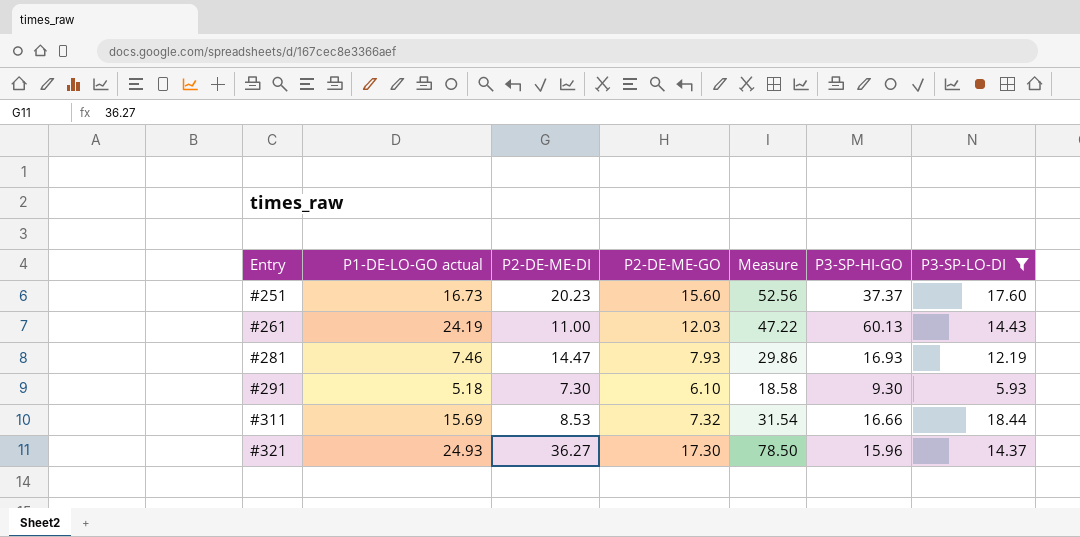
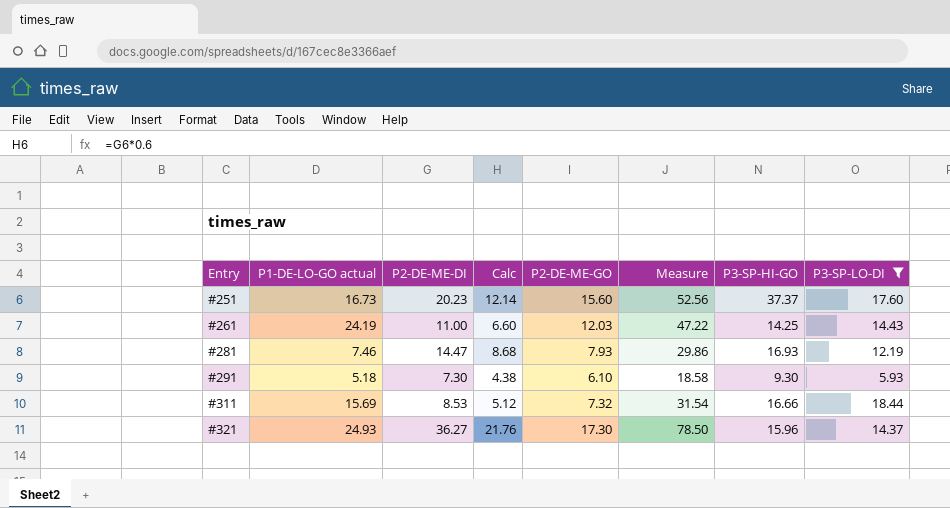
column Calc | formula: none -> [P2-DE-ME-DI] * 0.6
#261 | P3-SP-HI-GO: 60.13 -> 14.25

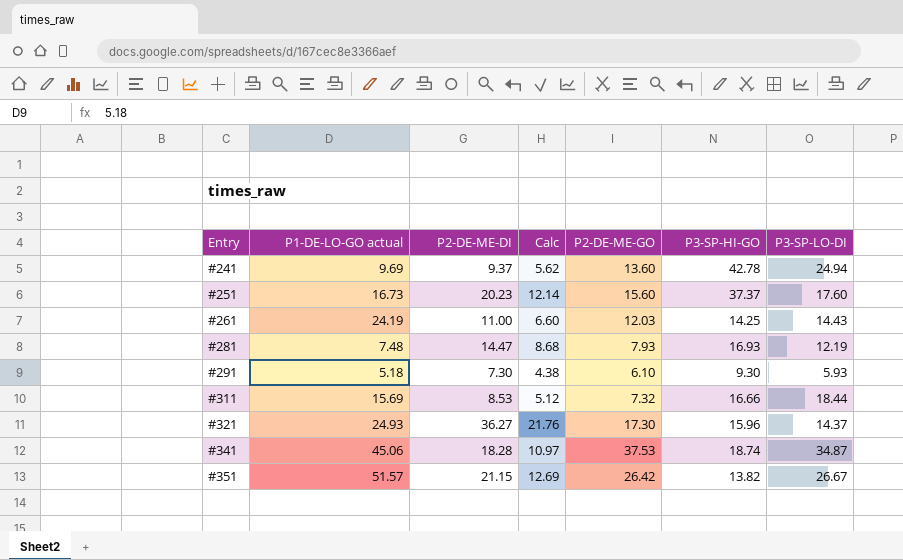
filter: P3-SP-LO-DI <= 18.44 -> none
column Measure | formula: [P1-DE-LO-GO actual] + [P2-DE-ME-DI] + [P2-DE-ME-GO] -> none
#281 | P1-DE-LO-GO actual: 7.46 -> 7.48

